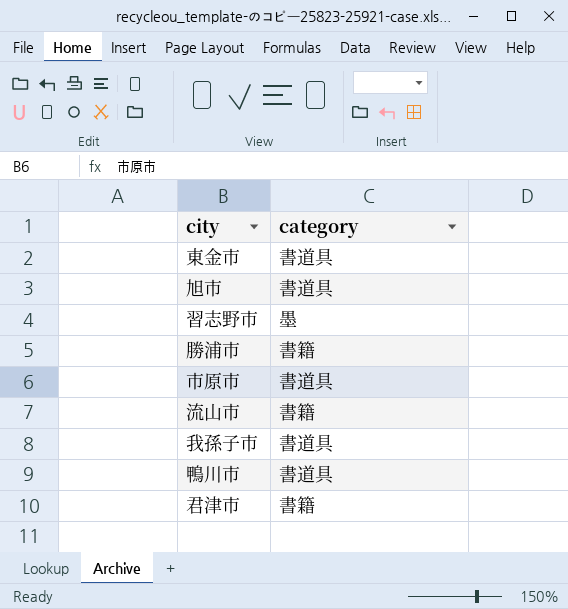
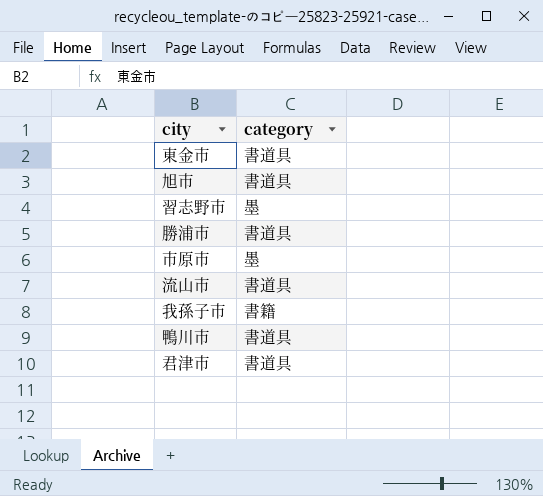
勝浦市 | category: 書籍 -> 書道具
市原市 | category: 書道具 -> 墨
流山市 | category: 書籍 -> 書道具
我孫子市 | category: 書道具 -> 書籍
君津市 | category: 書籍 -> 書道具

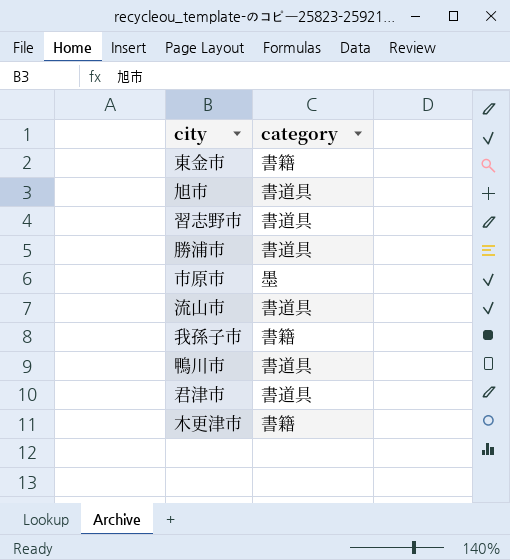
東金市 | category: 書道具 -> 書籍
習志野市 | category: 墨 -> 書道具
row 木更津市: none -> 書籍

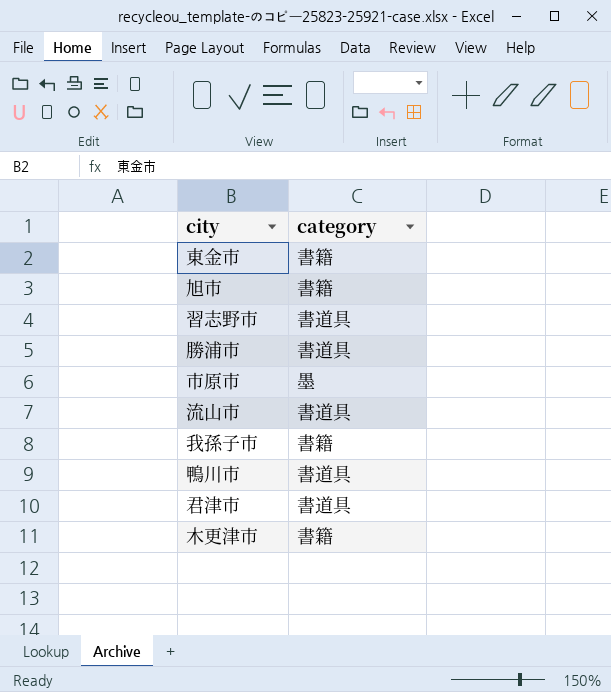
旭市 | category: 書道具 -> 書籍

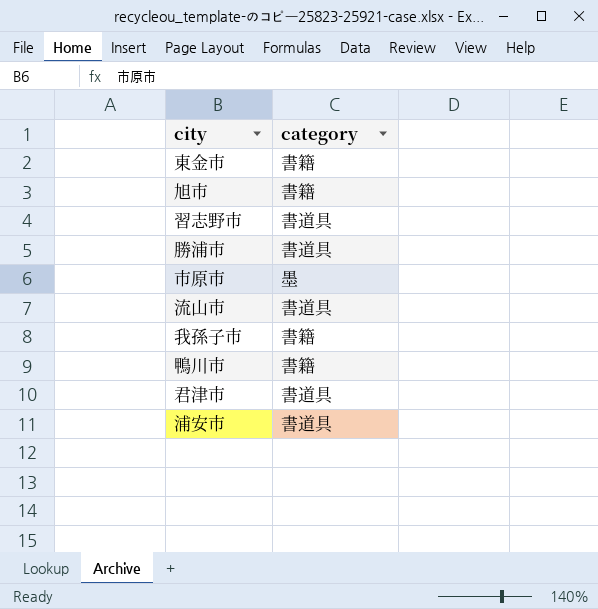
row 木更津市: 書籍 -> none
鴨川市 | category: 書道具 -> 書籍
row 浦安市: none -> 書道具

